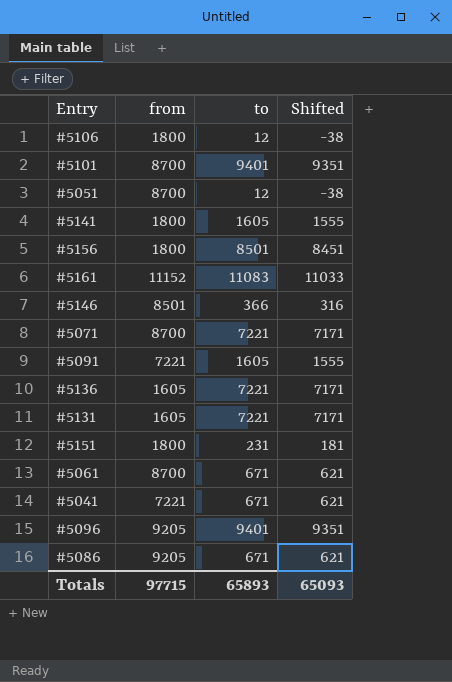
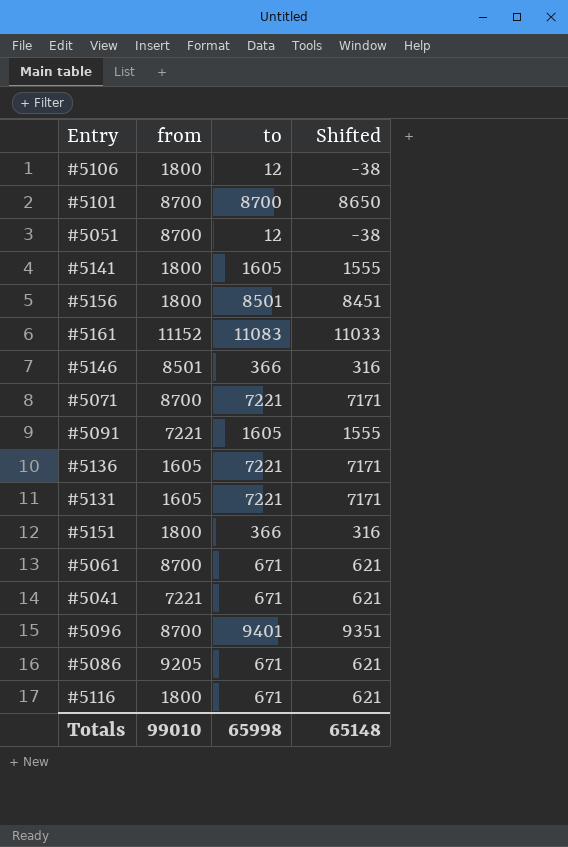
#5101 | to: 9401 -> 8700
#5101 | Shifted: 9351 -> 8650
#5151 | to: 231 -> 366
#5151 | Shifted: 181 -> 316
#5096 | from: 9205 -> 8700
row #5116: none -> 1800 | 671 | 621
Totals | from: 97715 -> 99010
Totals | to: 65893 -> 65998
Totals | Shifted: 65093 -> 65148

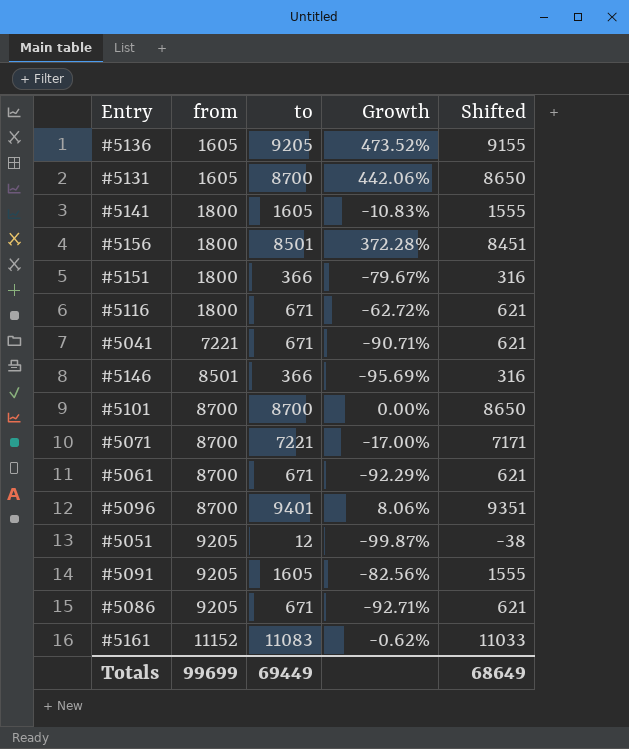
row order: none -> from ascending
column Growth | formula: none -> ([to] - [from]) / [from]
row #5106: 1800 | 12 | -38 -> none
#5136 | to: 7221 -> 9205
#5136 | Shifted: 7171 -> 9155
#5131 | to: 7221 -> 8700
#5131 | Shifted: 7171 -> 8650
#5051 | from: 8700 -> 9205
#5091 | from: 7221 -> 9205
Totals | from: 99010 -> 99699
Totals | to: 65998 -> 69449
Totals | Shifted: 65148 -> 68649

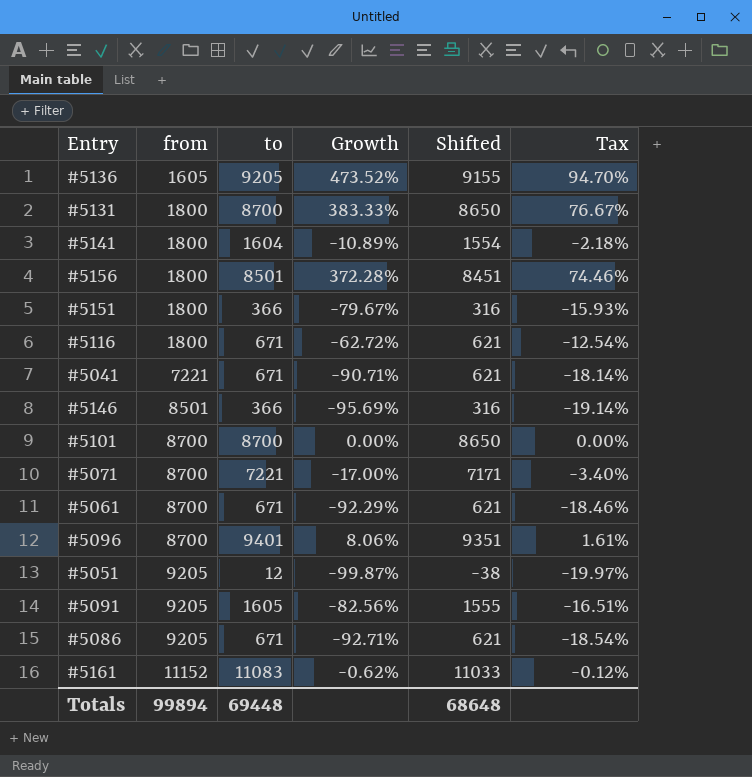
column Tax | formula: none -> [Growth] * 0.2
#5131 | from: 1605 -> 1800
#5131 | Growth: 442.06% -> 383.33%
#5141 | to: 1605 -> 1604
#5141 | Growth: -10.83% -> -10.89%
#5141 | Shifted: 1555 -> 1554
Totals | from: 99699 -> 99894
Totals | to: 69449 -> 69448
Totals | Shifted: 68649 -> 68648

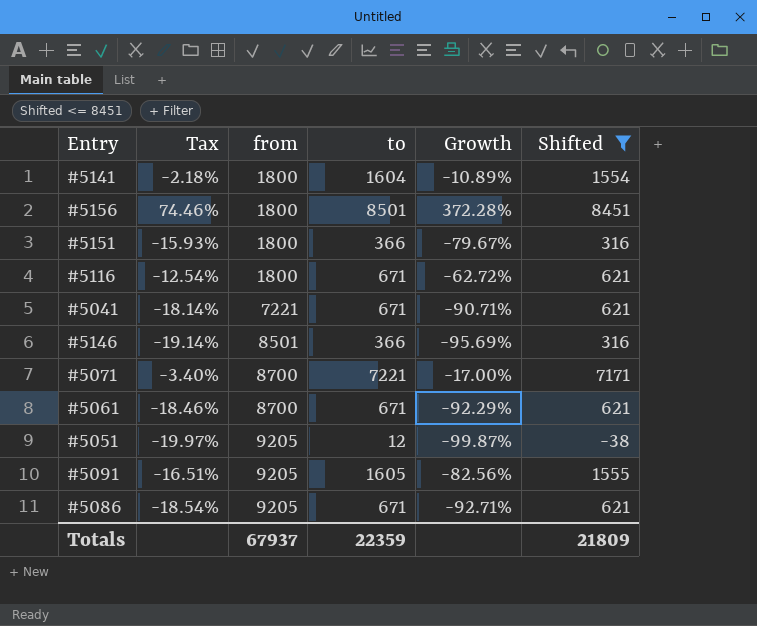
filter: none -> Shifted <= 8451
column Tax | position: 6 -> 2
Totals | from: 99894 -> 67937
Totals | to: 69448 -> 22359
Totals | Shifted: 68648 -> 21809

